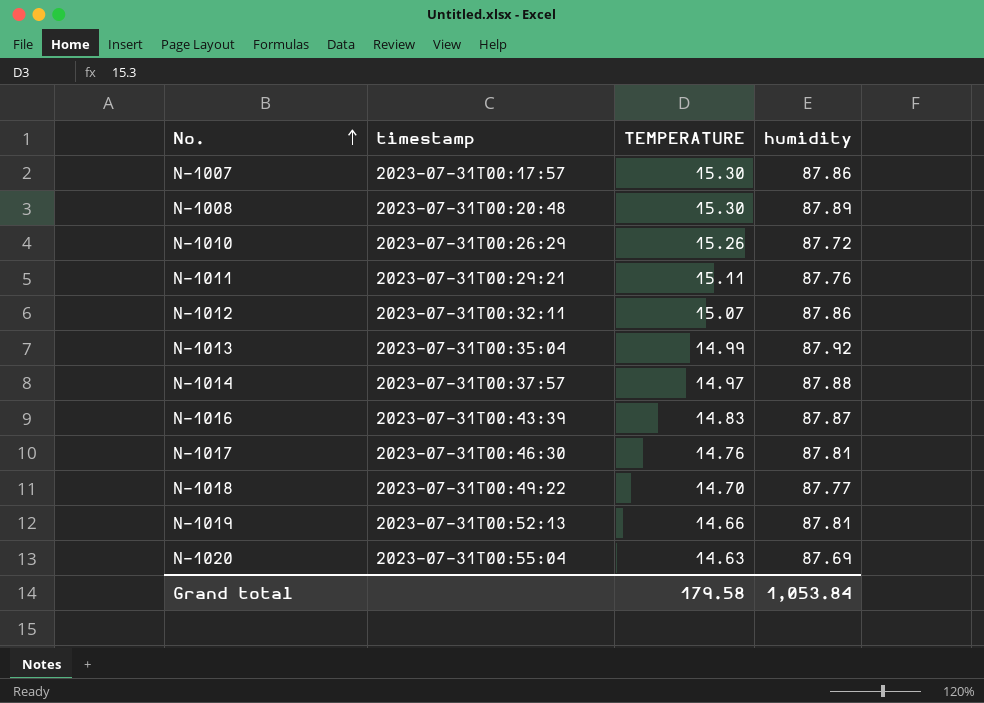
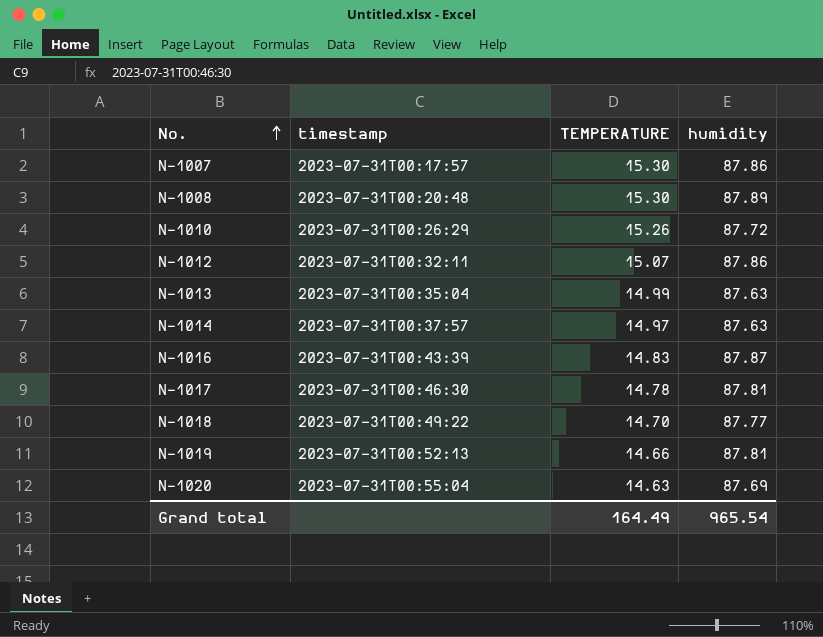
row N-1011: 2023-07-31T00:29:21 | 15.11 | 87.76 -> none
N-1013 | humidity: 87.92 -> 87.63
N-1014 | humidity: 87.88 -> 87.63
N-1017 | TEMPERATURE: 14.76 -> 14.78
Grand total | TEMPERATURE: 179.58 -> 164.49
Grand total | humidity: 1,053.84 -> 965.54

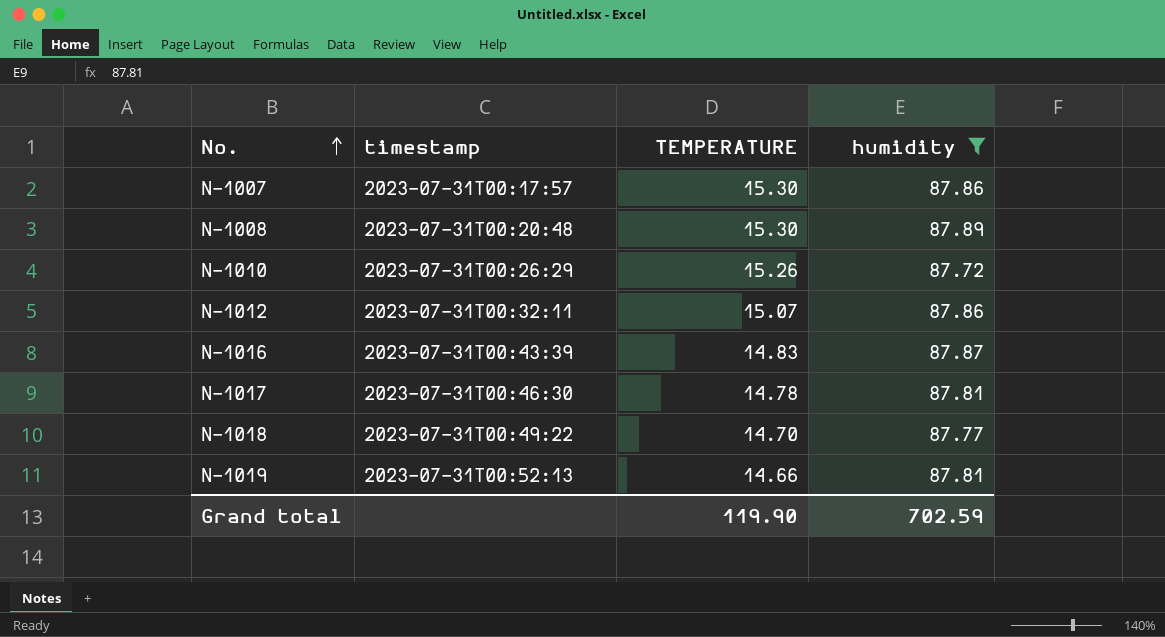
filter: none -> humidity >= 87.72
Grand total | TEMPERATURE: 164.49 -> 119.90
Grand total | humidity: 965.54 -> 702.59

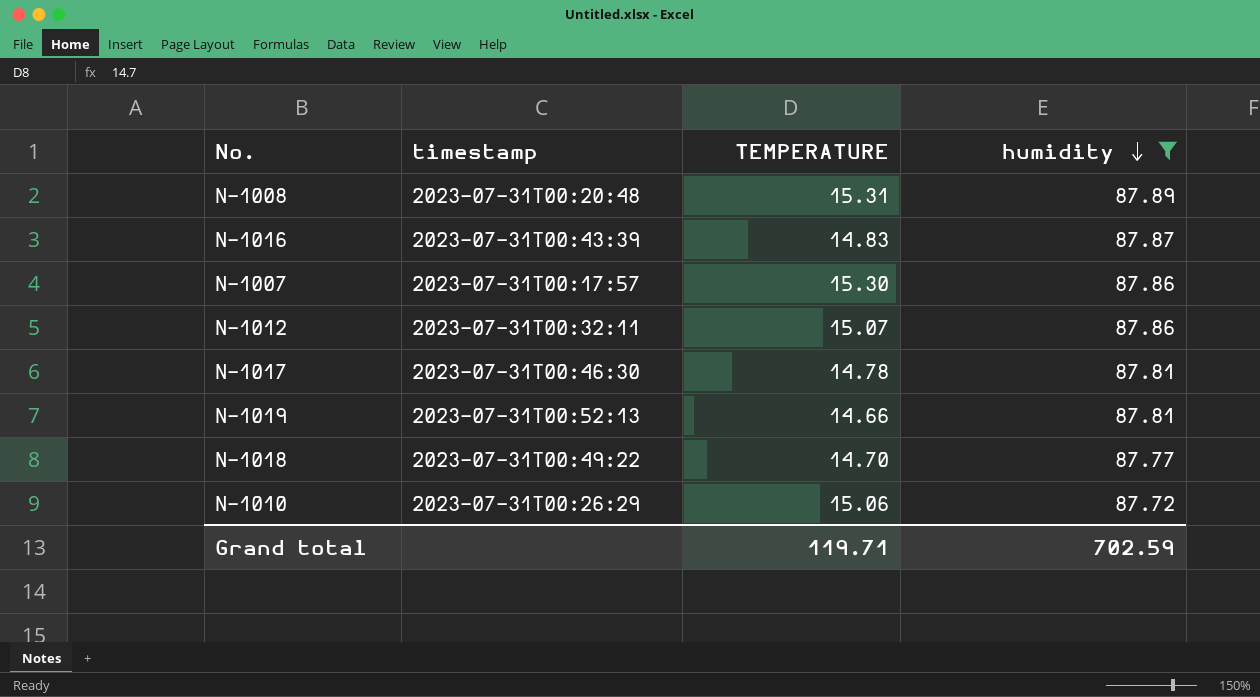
row order: No. ascending -> humidity descending
N-1008 | TEMPERATURE: 15.30 -> 15.31
N-1010 | TEMPERATURE: 15.26 -> 15.06
Grand total | TEMPERATURE: 119.90 -> 119.71

